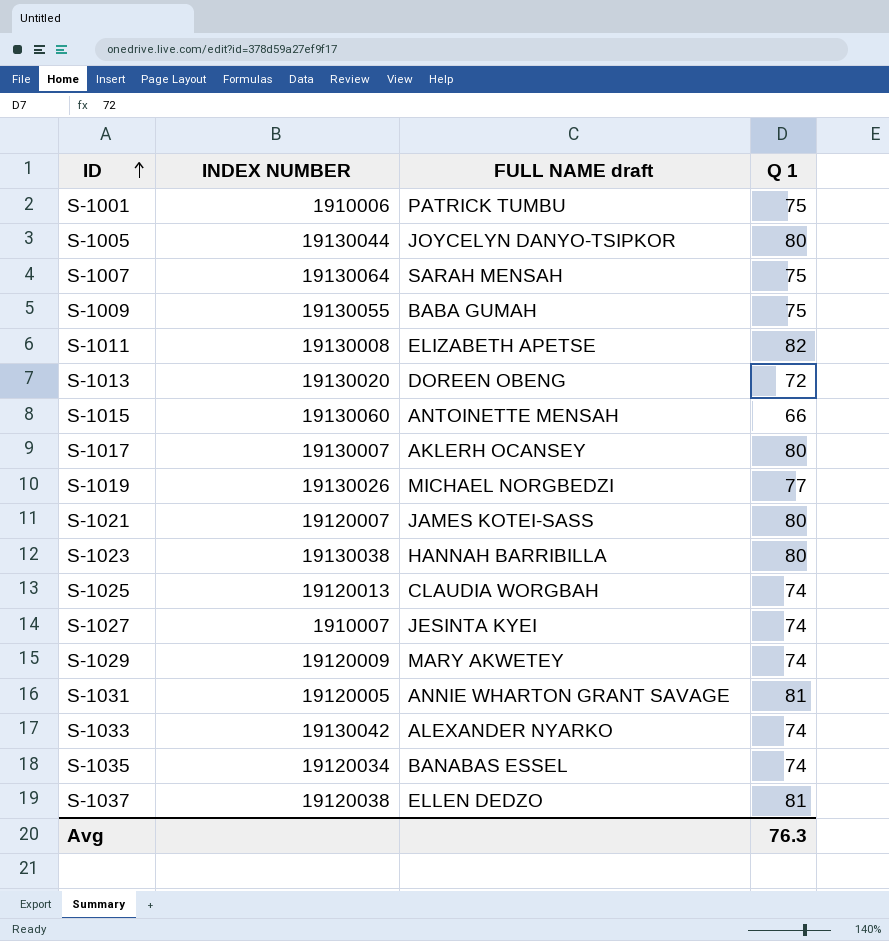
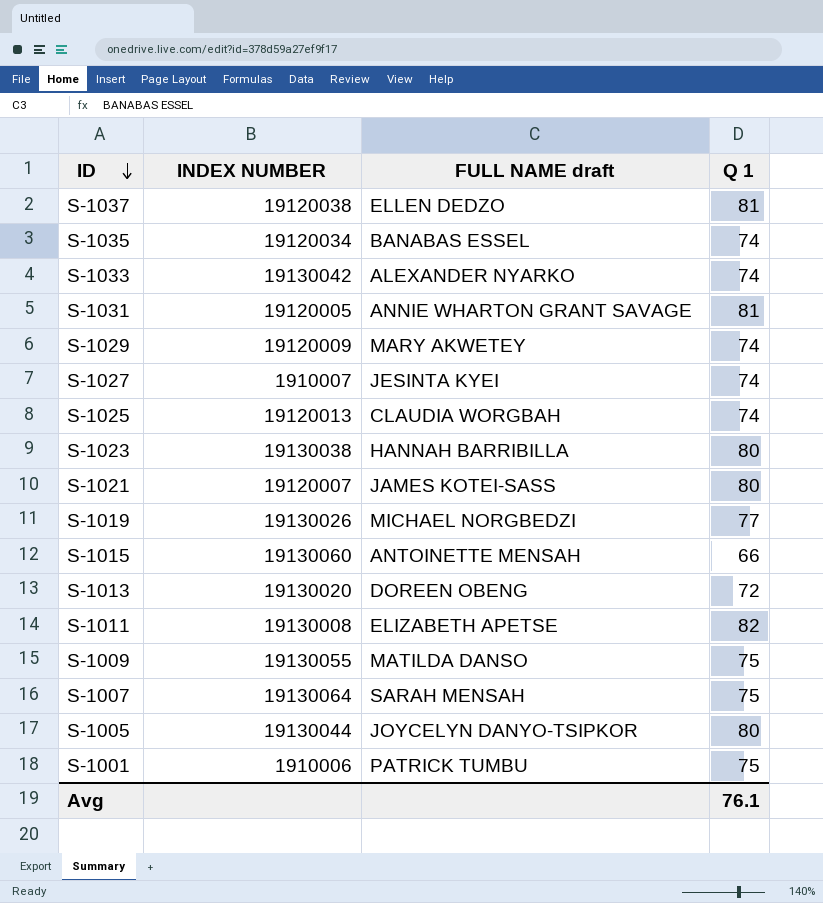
row order: ID ascending -> ID descending
row S-1017: 19130007 | AKLERH OCANSEY | 80 -> none
S-1009 | FULL NAME draft: BABA GUMAH -> MATILDA DANSO
Avg | Q 1: 76.3 -> 76.1

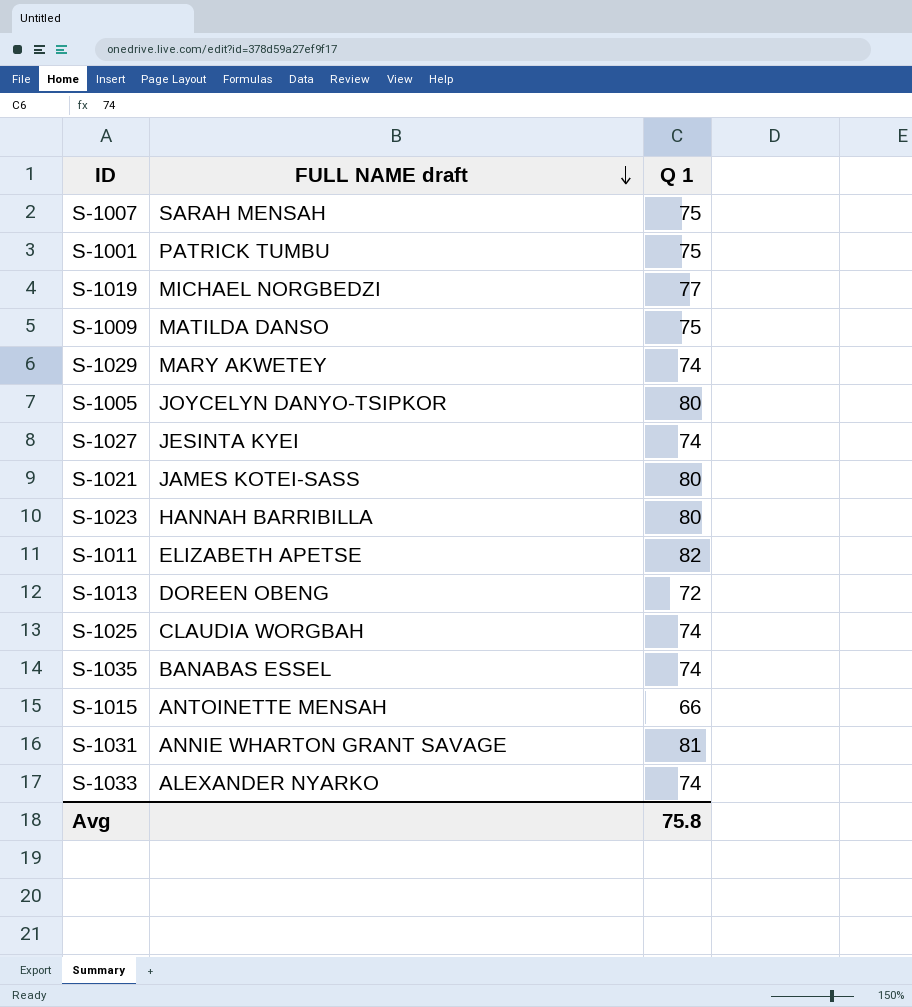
row order: ID descending -> FULL NAME draft descending
column INDEX NUMBER | position: 2 -> none
row S-1037: 19120038 | ELLEN DEDZO | 81 -> none
Avg | Q 1: 76.1 -> 75.8

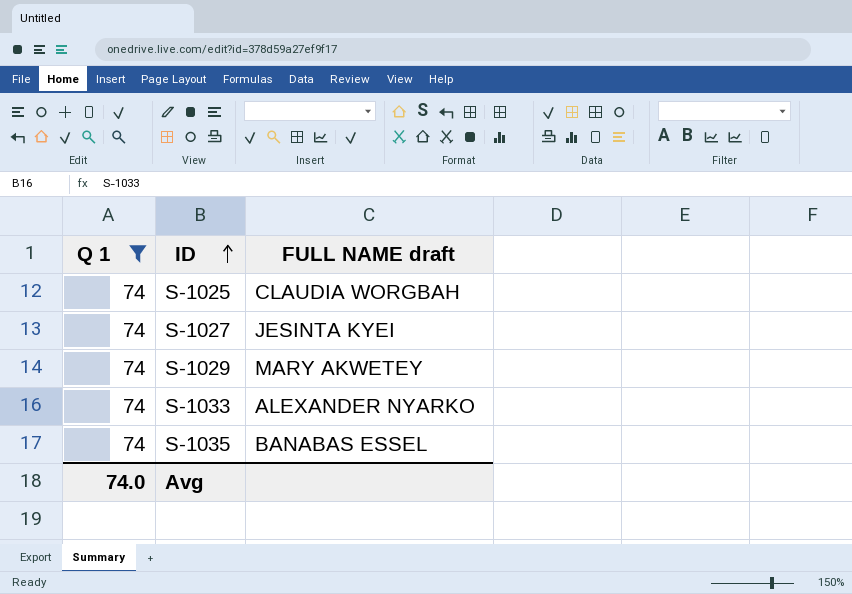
filter: none -> Q 1 = 74
row order: FULL NAME draft descending -> ID ascending
column Q 1 | position: 3 -> 1
Avg | Q 1: 75.8 -> 74.0

